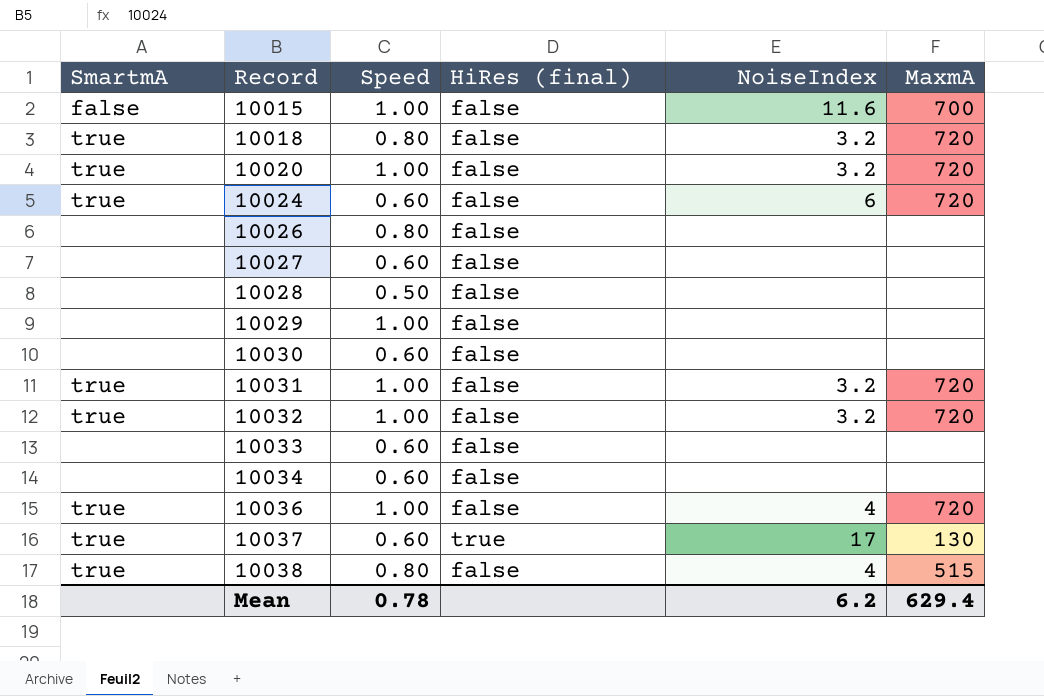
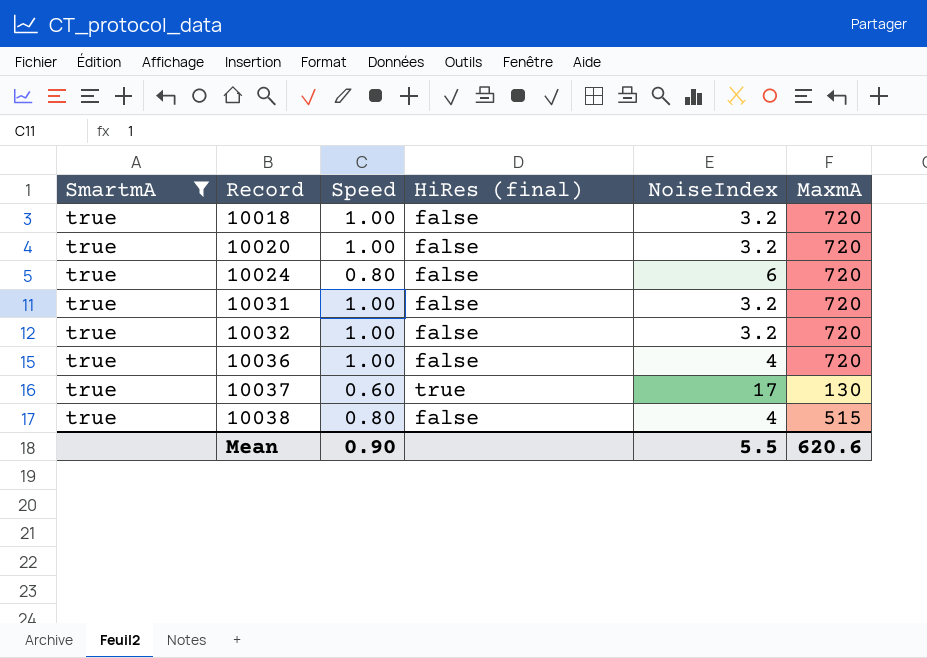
filter: none -> SmartmA = true
10018 | Speed: 0.80 -> 1.00
10024 | Speed: 0.60 -> 0.80
Mean | Speed: 0.78 -> 0.90
Mean | NoiseIndex: 6.2 -> 5.5
Mean | MaxmA: 629.4 -> 620.6

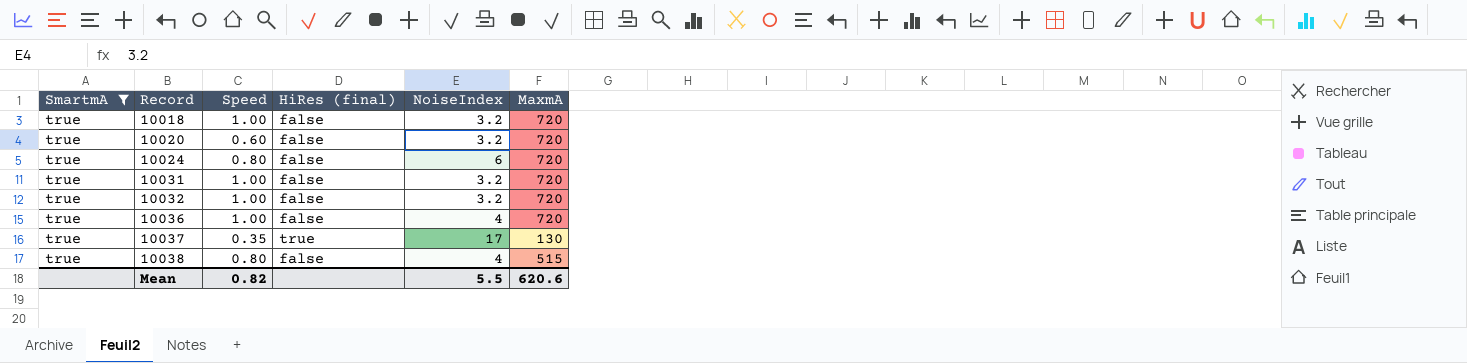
10020 | Speed: 1.00 -> 0.60
10037 | Speed: 0.60 -> 0.35
Mean | Speed: 0.90 -> 0.82

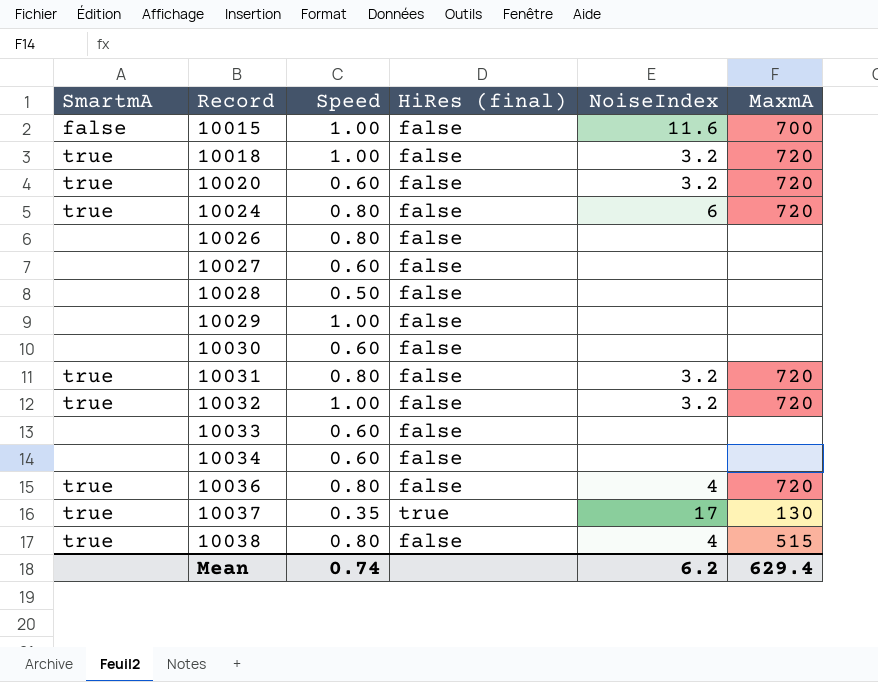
filter: SmartmA = true -> none
10031 | Speed: 1.00 -> 0.80
10036 | Speed: 1.00 -> 0.80
Mean | Speed: 0.82 -> 0.74
Mean | NoiseIndex: 5.5 -> 6.2
Mean | MaxmA: 620.6 -> 629.4

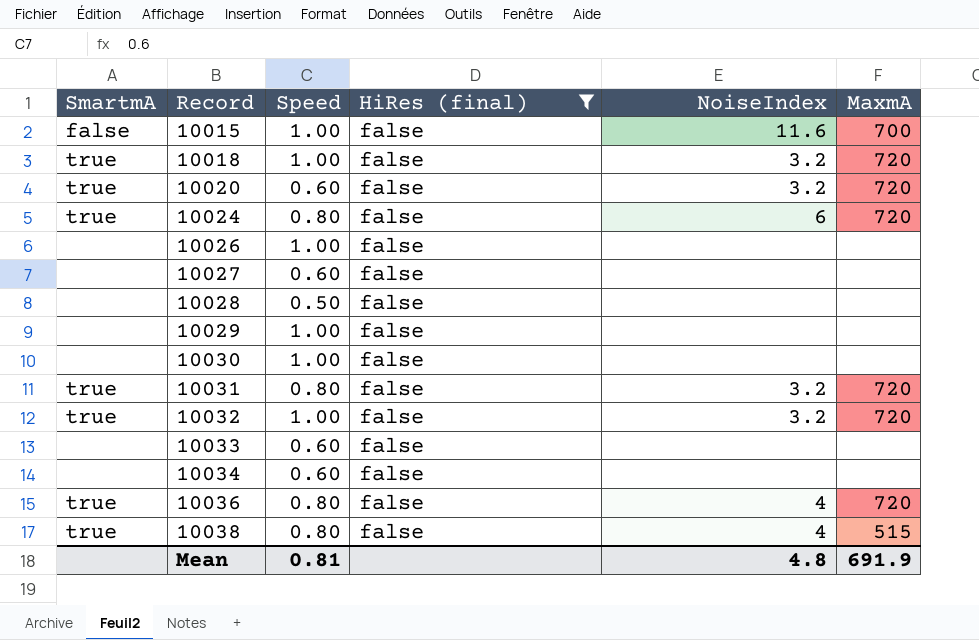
filter: none -> HiRes (final) = false
10026 | Speed: 0.80 -> 1.00
10030 | Speed: 0.60 -> 1.00
Mean | Speed: 0.74 -> 0.81
Mean | NoiseIndex: 6.2 -> 4.8
Mean | MaxmA: 629.4 -> 691.9

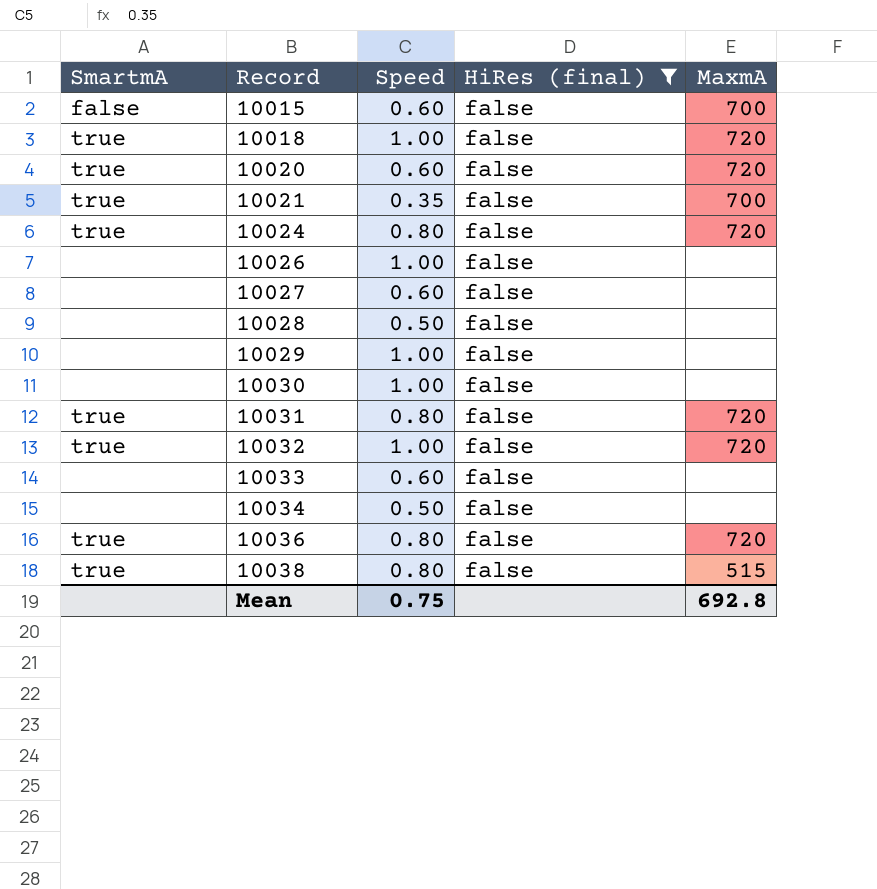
column NoiseIndex | position: 5 -> none
10015 | Speed: 1.00 -> 0.60
row 10021: none -> true | 0.35 | false | 700
10034 | Speed: 0.60 -> 0.50
Mean | Speed: 0.81 -> 0.75
Mean | MaxmA: 691.9 -> 692.8

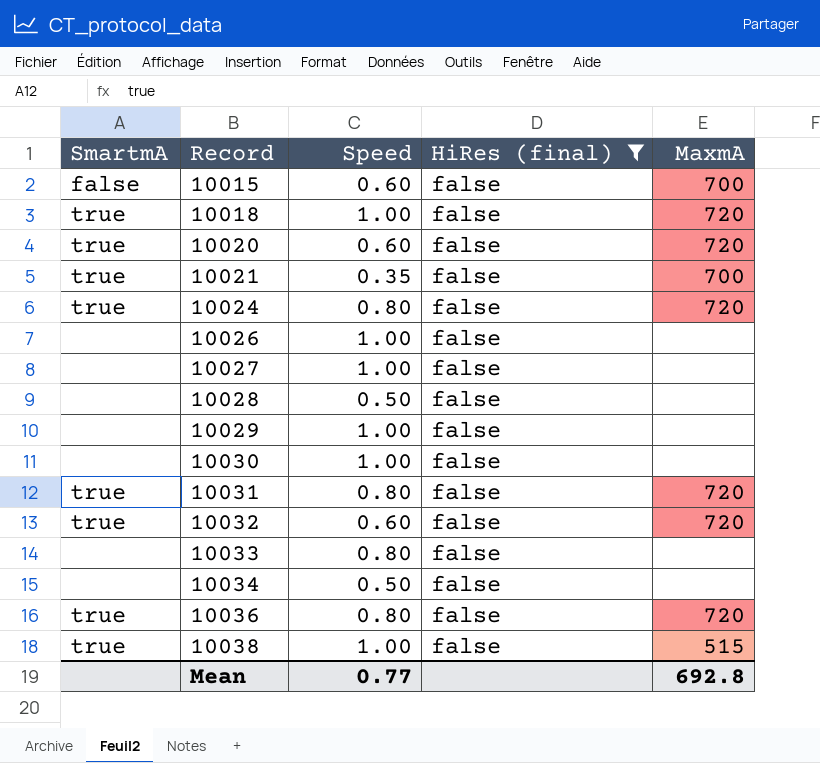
10027 | Speed: 0.60 -> 1.00
10032 | Speed: 1.00 -> 0.60
10033 | Speed: 0.60 -> 0.80
10038 | Speed: 0.80 -> 1.00
Mean | Speed: 0.75 -> 0.77

